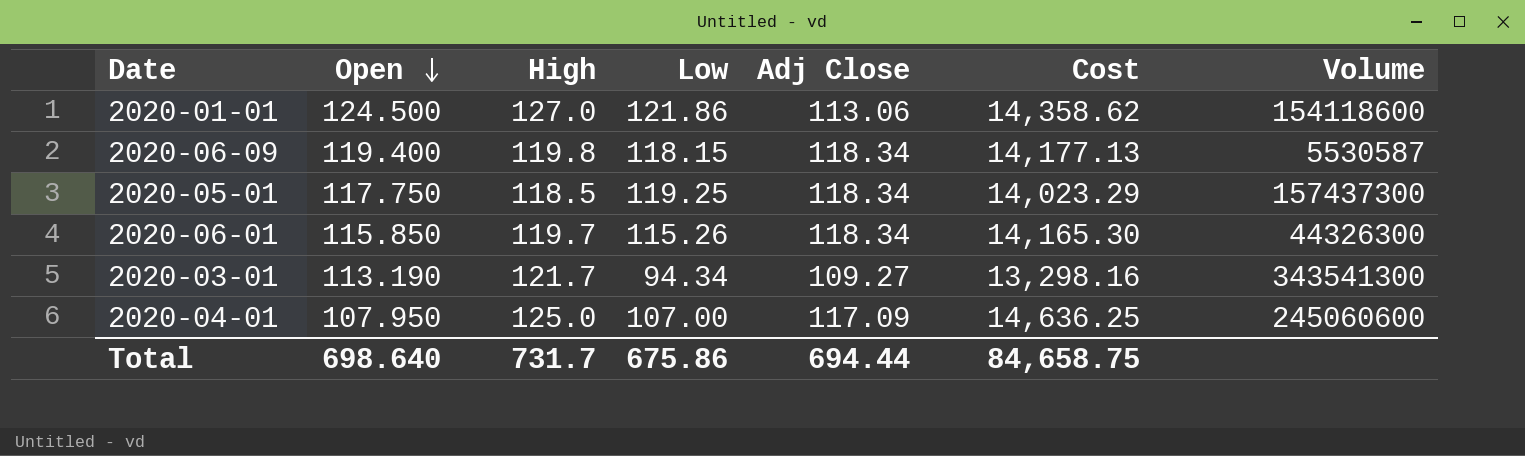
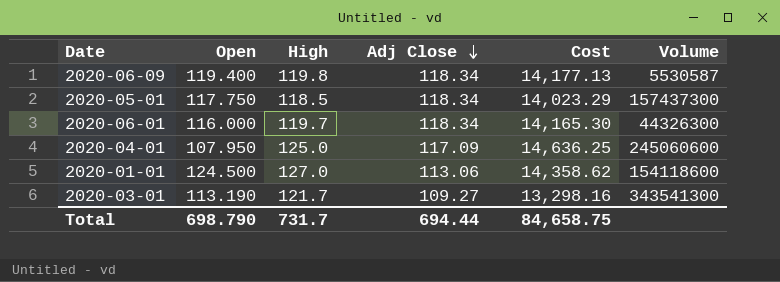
row order: Open descending -> Adj Close descending
column Low | position: 4 -> none
2020-06-01 | Open: 115.850 -> 116.000
Total | Open: 698.640 -> 698.790

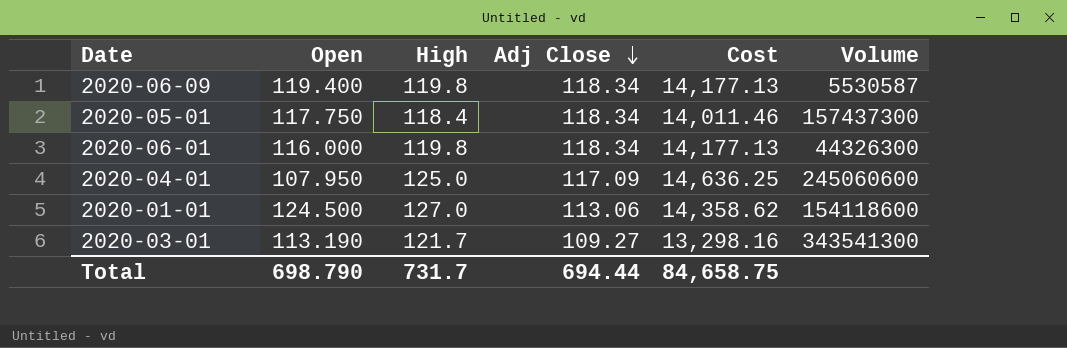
2020-05-01 | High: 118.5 -> 118.4
2020-05-01 | Cost: 14,023.29 -> 14,011.46
2020-06-01 | High: 119.7 -> 119.8
2020-06-01 | Cost: 14,165.30 -> 14,177.13

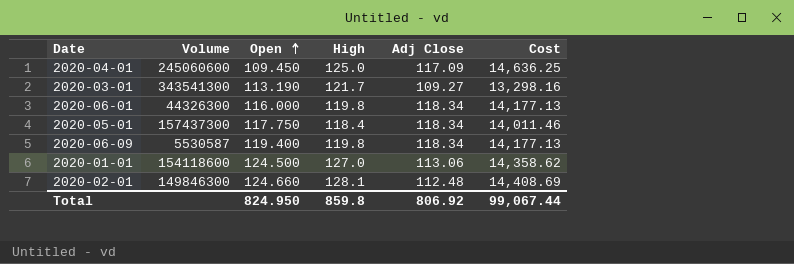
row order: Adj Close descending -> Open ascending
column Volume | position: 6 -> 2
2020-04-01 | Open: 107.950 -> 109.450
row 2020-02-01: none -> 149846300 | 124.660 | 128.1 | 112.48 | 14,408.69
Total | Open: 698.790 -> 824.950
Total | High: 731.7 -> 859.8
Total | Adj Close: 694.44 -> 806.92
Total | Cost: 84,658.75 -> 99,067.44

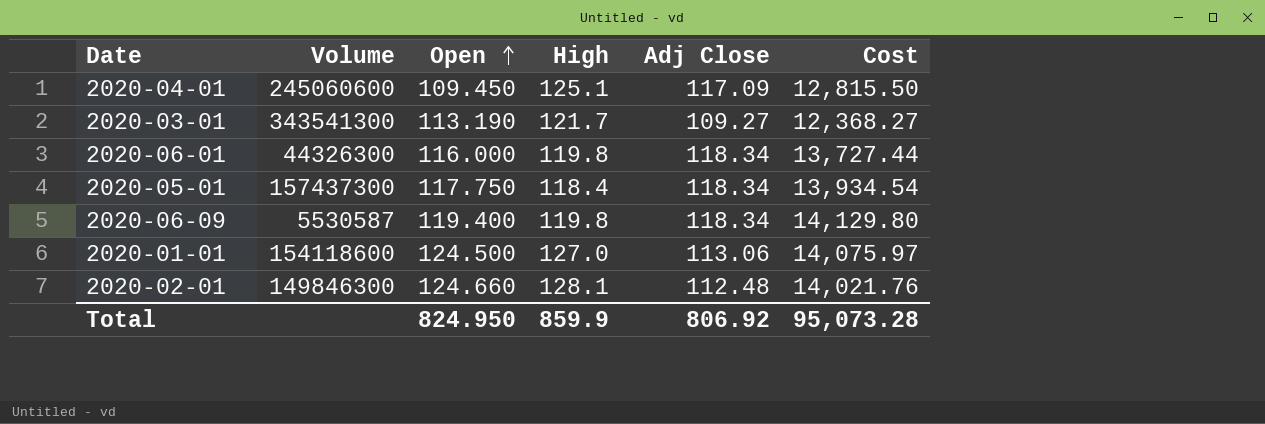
column Cost | formula: [High] * [Adj Close] -> [Open] * [Adj Close]
2020-04-01 | High: 125.0 -> 125.1
Total | High: 859.8 -> 859.9
Total | Cost: 99,067.44 -> 95,073.28

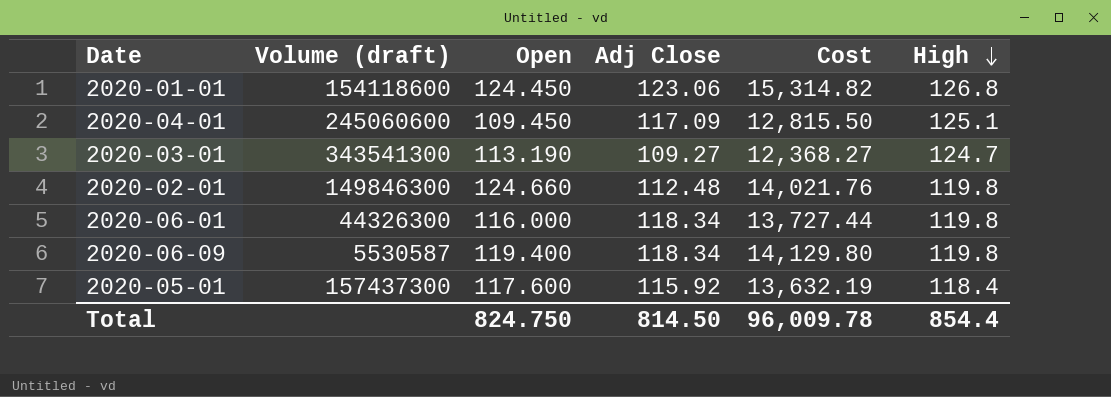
row order: Open ascending -> High descending
column name: Volume -> Volume (draft)
column High | position: 4 -> 6
2020-01-01 | Open: 124.500 -> 124.450
2020-01-01 | Adj Close: 113.06 -> 123.06
2020-01-01 | Cost: 14,075.97 -> 15,314.82
2020-01-01 | High: 127.0 -> 126.8
2020-03-01 | High: 121.7 -> 124.7
2020-02-01 | High: 128.1 -> 119.8
2020-05-01 | Open: 117.750 -> 117.600
2020-05-01 | Adj Close: 118.34 -> 115.92
2020-05-01 | Cost: 13,934.54 -> 13,632.19
Total | Open: 824.950 -> 824.750
Total | Adj Close: 806.92 -> 814.50
Total | Cost: 95,073.28 -> 96,009.78
Total | High: 859.9 -> 854.4

